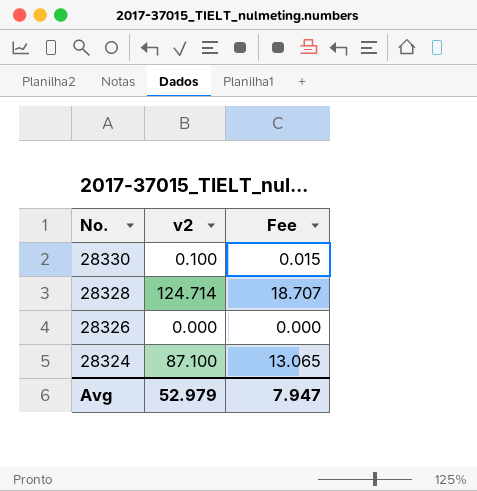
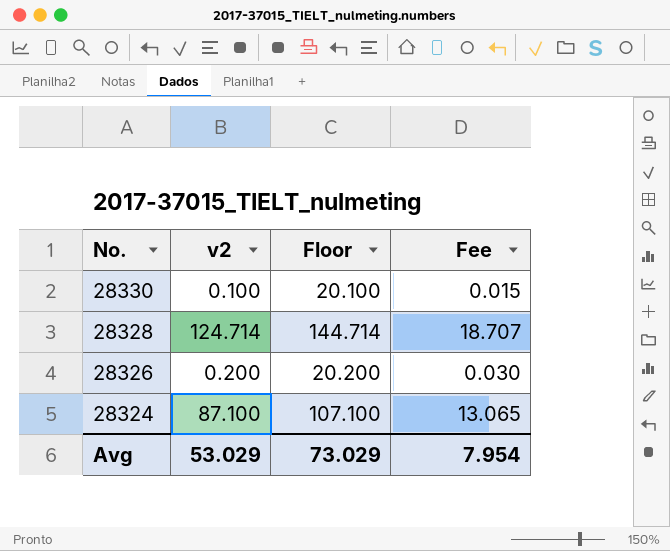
column Floor | formula: none -> [v2] + 20
28326 | v2: 0.000 -> 0.200
28326 | Fee: 0.000 -> 0.030
Avg | v2: 52.979 -> 53.029
Avg | Fee: 7.947 -> 7.954

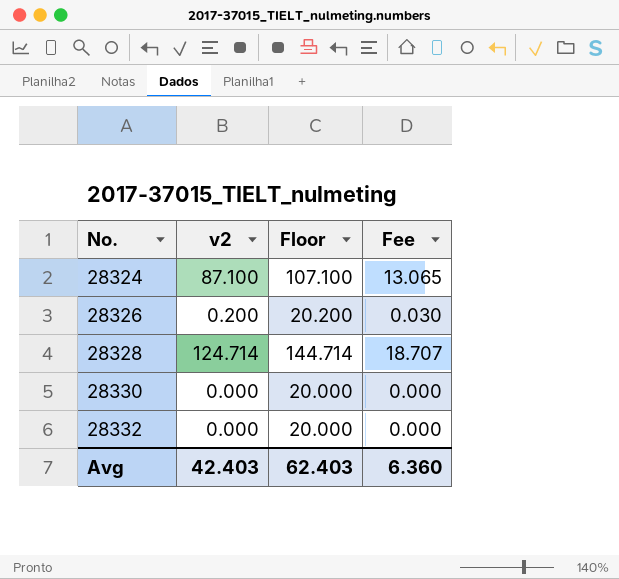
row order: No. descending -> No. ascending
28330 | v2: 0.100 -> 0.000
28330 | Floor: 20.100 -> 20.000
28330 | Fee: 0.015 -> 0.000
row 28332: none -> 0.000 | 20.000 | 0.000
Avg | v2: 53.029 -> 42.403
Avg | Floor: 73.029 -> 62.403
Avg | Fee: 7.954 -> 6.360

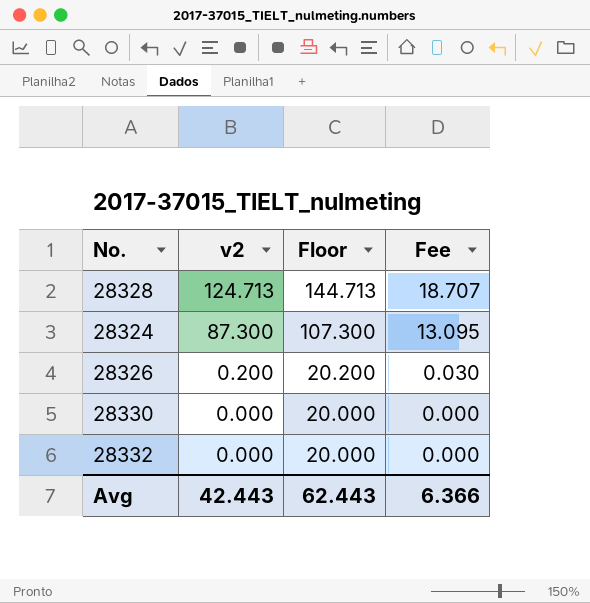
row order: No. ascending -> v2 descending
28328 | v2: 124.714 -> 124.713
28328 | Floor: 144.714 -> 144.713
28324 | v2: 87.100 -> 87.300
28324 | Floor: 107.100 -> 107.300
28324 | Fee: 13.065 -> 13.095
Avg | v2: 42.403 -> 42.443
Avg | Floor: 62.403 -> 62.443
Avg | Fee: 6.360 -> 6.366

